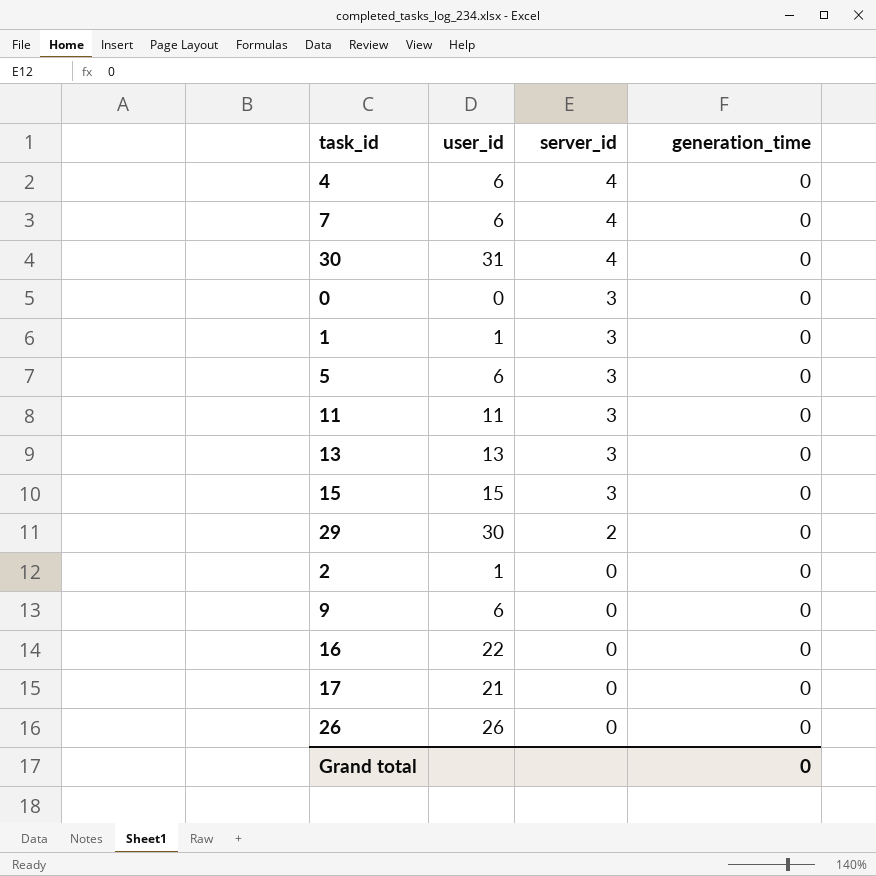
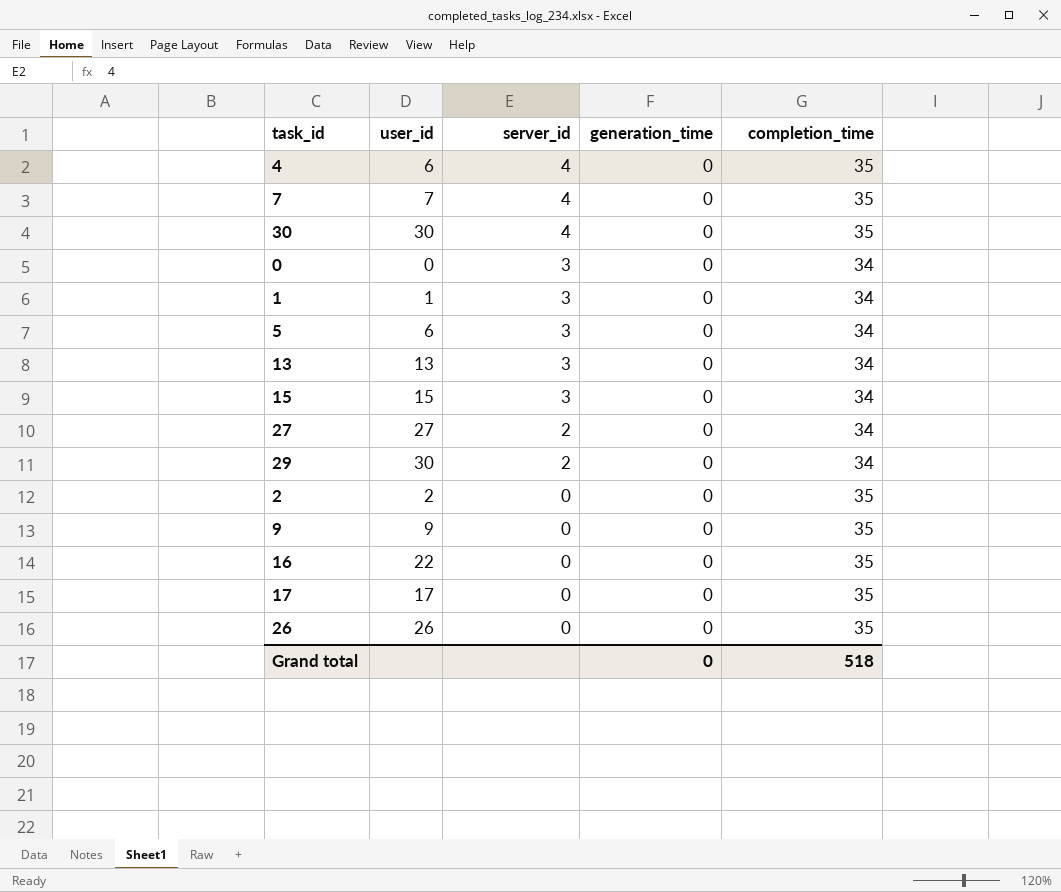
column completion_time | position: none -> 5
row 11: 11 | 3 | 0 -> none
7 | user_id: 6 -> 7
30 | user_id: 31 -> 30
row 27: none -> 27 | 2 | 0 | 34
2 | user_id: 1 -> 2
9 | user_id: 6 -> 9
17 | user_id: 21 -> 17

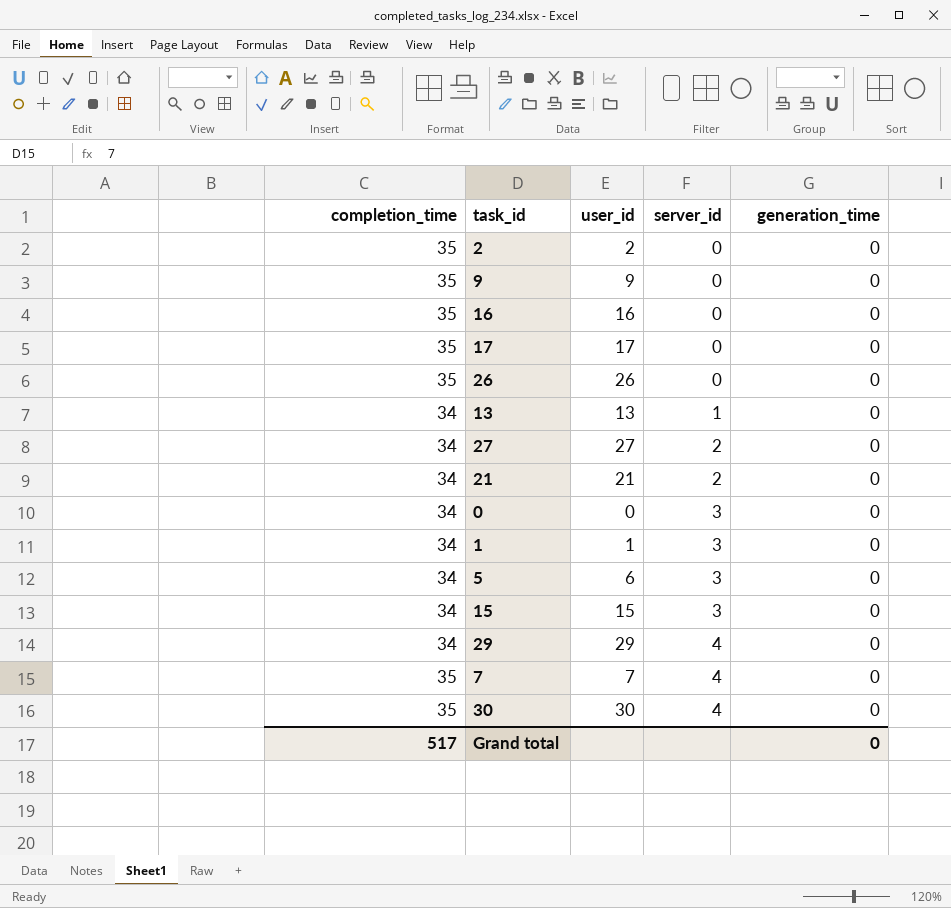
row order: server_id descending -> server_id ascending
column completion_time | position: 5 -> 1
row 4: 6 | 4 | 0 | 35 -> none
16 | user_id: 22 -> 16
13 | server_id: 3 -> 1
row 21: none -> 34 | 21 | 2 | 0
29 | user_id: 30 -> 29
29 | server_id: 2 -> 4
Grand total | completion_time: 518 -> 517

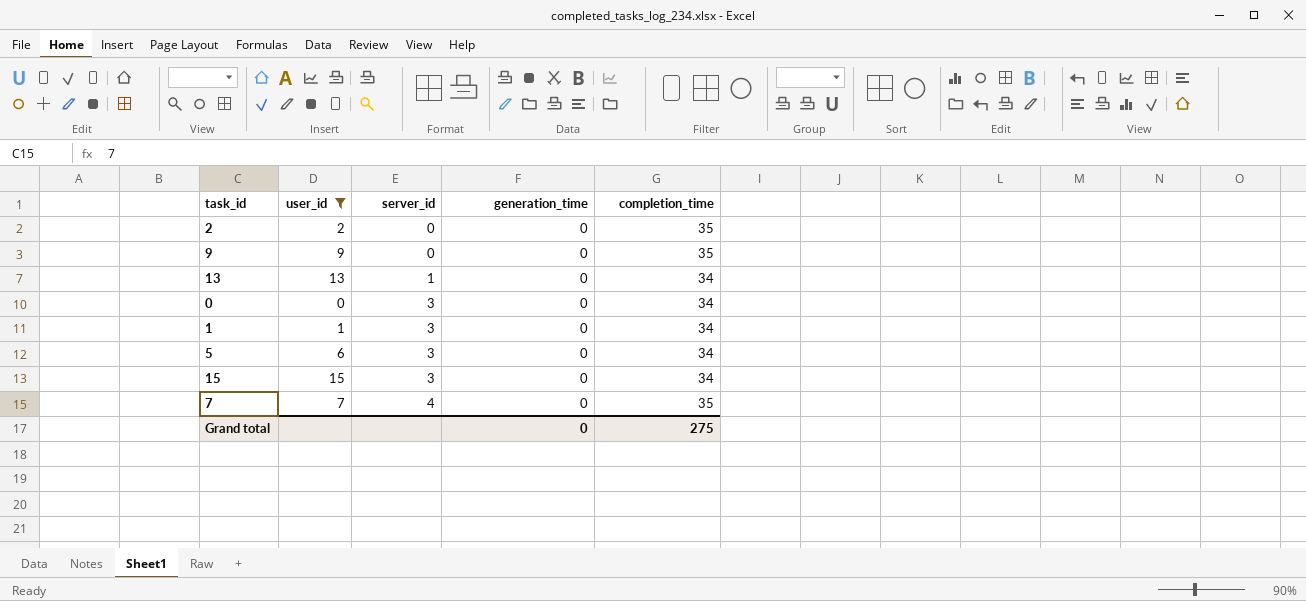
filter: none -> user_id <= 15
column completion_time | position: 1 -> 5
Grand total | completion_time: 517 -> 275

